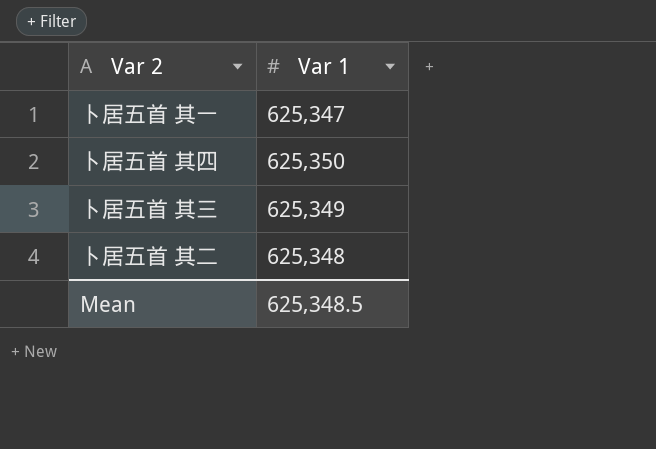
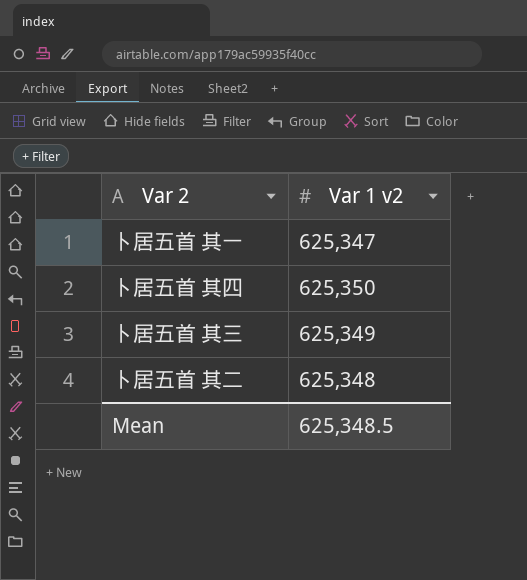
column name: Var 1 -> Var 1 v2

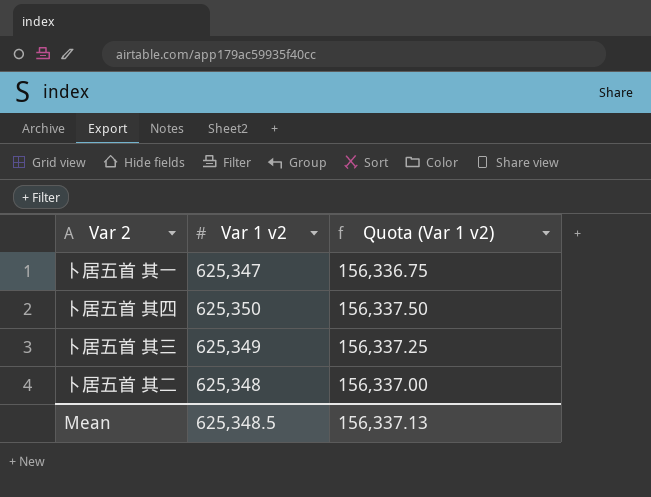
column Quota (Var 1 v2) | formula: none -> [Var 1 v2] * 0.25

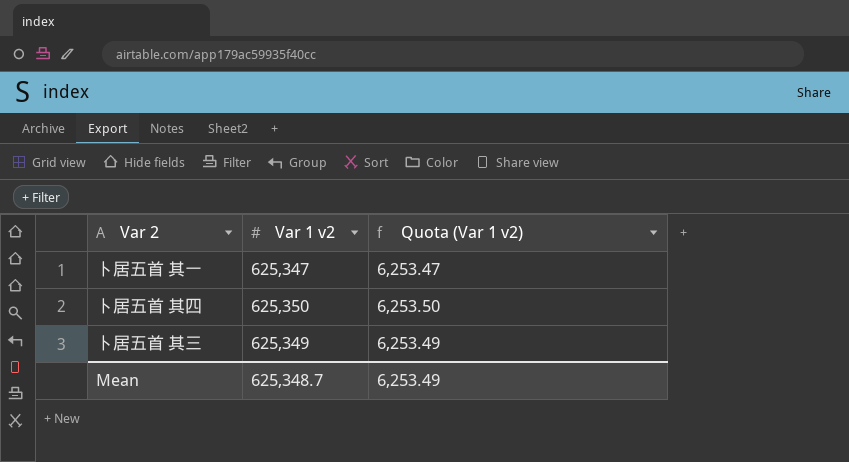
column Quota (Var 1 v2) | formula: [Var 1 v2] * 0.25 -> [Var 1 v2] * 0.01
row 卜居五首 其二: 625,348 | 156,337.00 -> none
Mean | Var 1 v2: 625,348.5 -> 625,348.7
Mean | Quota (Var 1 v2): 156,337.13 -> 6,253.49

